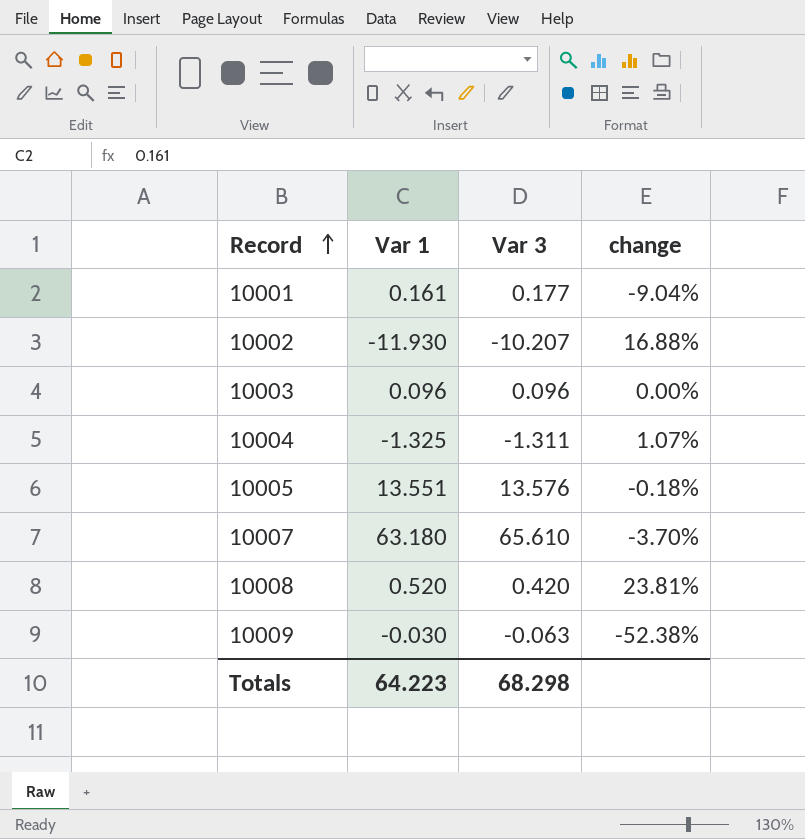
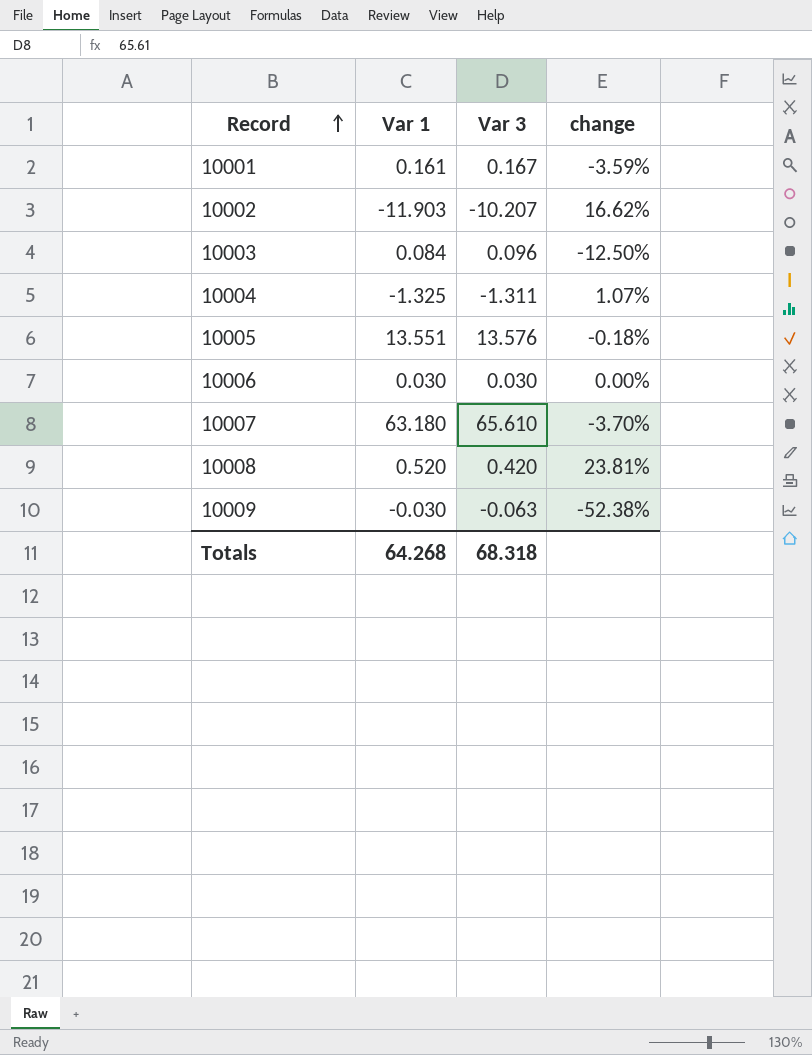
10001 | Var 3: 0.177 -> 0.167
10001 | change: -9.04% -> -3.59%
10002 | Var 1: -11.930 -> -11.903
10002 | change: 16.88% -> 16.62%
10003 | Var 1: 0.096 -> 0.084
10003 | change: 0.00% -> -12.50%
row 10006: none -> 0.030 | 0.030 | 0.00%
Totals | Var 1: 64.223 -> 64.268
Totals | Var 3: 68.298 -> 68.318

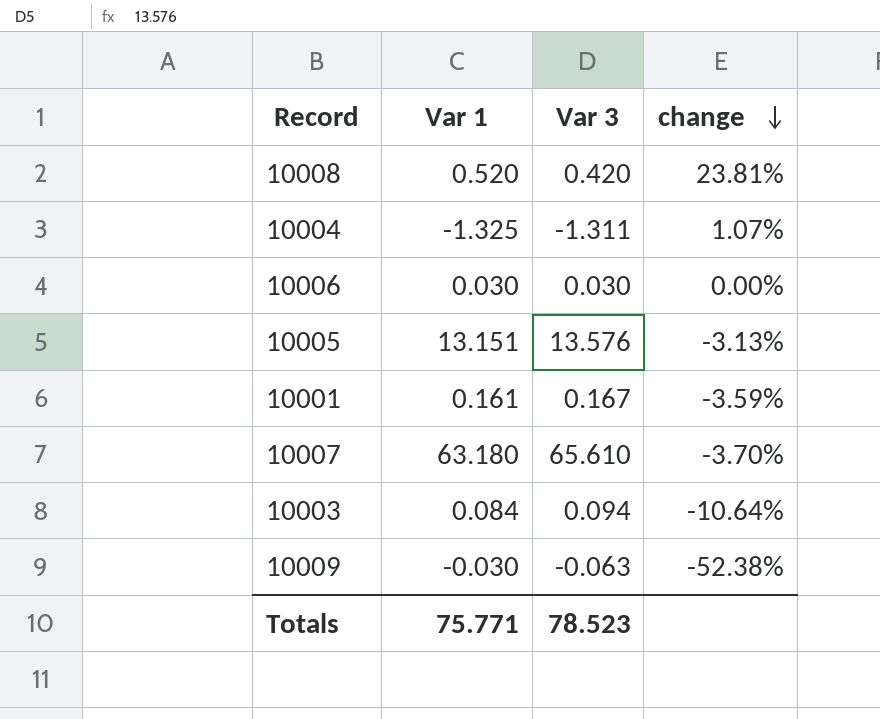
row order: Record ascending -> change descending
row 10002: -11.903 | -10.207 | 16.62% -> none
10005 | Var 1: 13.551 -> 13.151
10005 | change: -0.18% -> -3.13%
10003 | Var 3: 0.096 -> 0.094
10003 | change: -12.50% -> -10.64%
Totals | Var 1: 64.268 -> 75.771
Totals | Var 3: 68.318 -> 78.523

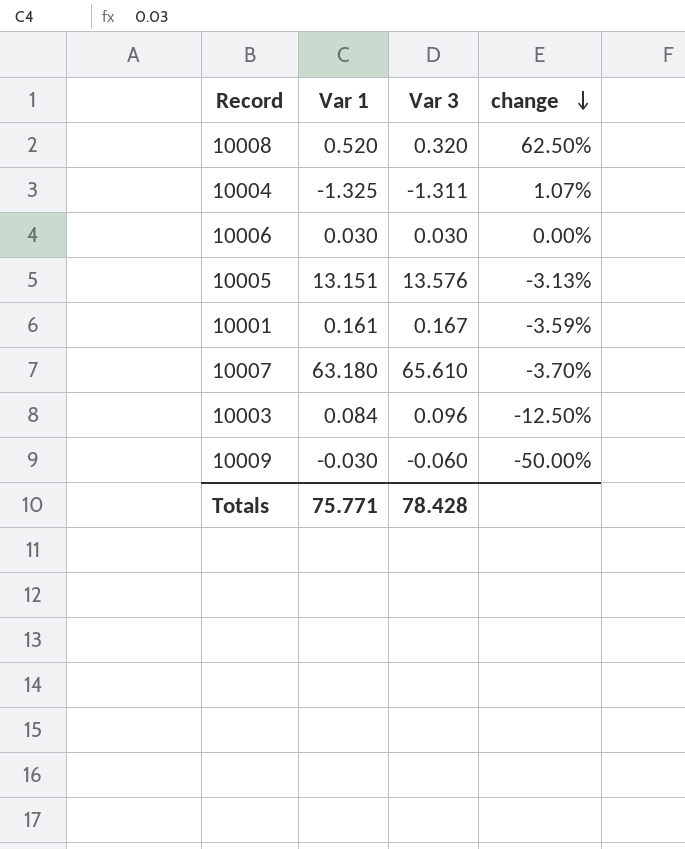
10008 | Var 3: 0.420 -> 0.320
10008 | change: 23.81% -> 62.50%
10003 | Var 3: 0.094 -> 0.096
10003 | change: -10.64% -> -12.50%
10009 | Var 3: -0.063 -> -0.060
10009 | change: -52.38% -> -50.00%
Totals | Var 3: 78.523 -> 78.428

